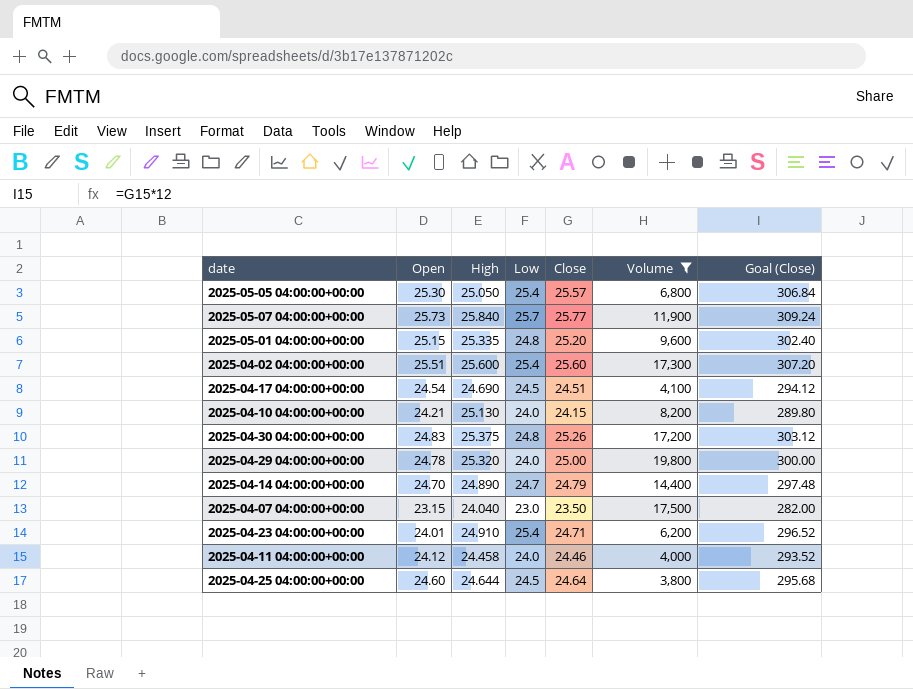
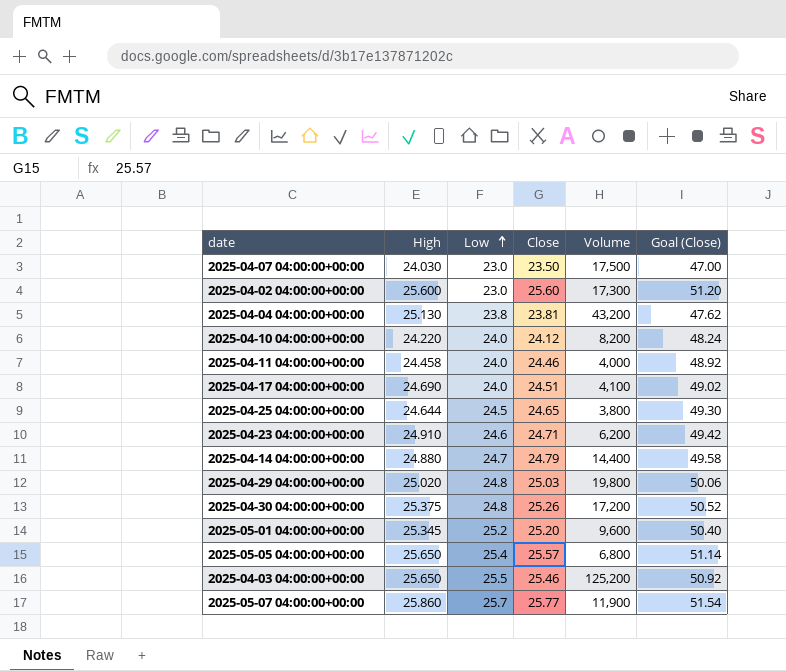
filter: Volume <= 19,800 -> none
row order: none -> Low ascending
column Open | position: 2 -> none
column Goal (Close) | formula: [Close] * 12 -> [Close] * 2
2025-04-07 04:00:00+00:00 | High: 24.040 -> 24.030
2025-04-02 04:00:00+00:00 | Low: 25.4 -> 23.0
2025-04-10 04:00:00+00:00 | High: 25.130 -> 24.220
2025-04-10 04:00:00+00:00 | Close: 24.15 -> 24.12
2025-04-17 04:00:00+00:00 | Low: 24.5 -> 24.0
2025-04-25 04:00:00+00:00 | Close: 24.64 -> 24.65
2025-04-23 04:00:00+00:00 | Low: 25.4 -> 24.6
2025-04-14 04:00:00+00:00 | High: 24.890 -> 24.880
2025-04-29 04:00:00+00:00 | High: 25.320 -> 25.020
2025-04-29 04:00:00+00:00 | Low: 24.0 -> 24.8
2025-04-29 04:00:00+00:00 | Close: 25.00 -> 25.03
2025-05-01 04:00:00+00:00 | High: 25.335 -> 25.345
2025-05-01 04:00:00+00:00 | Low: 24.8 -> 25.2
2025-05-05 04:00:00+00:00 | High: 25.050 -> 25.650
2025-05-07 04:00:00+00:00 | High: 25.840 -> 25.860

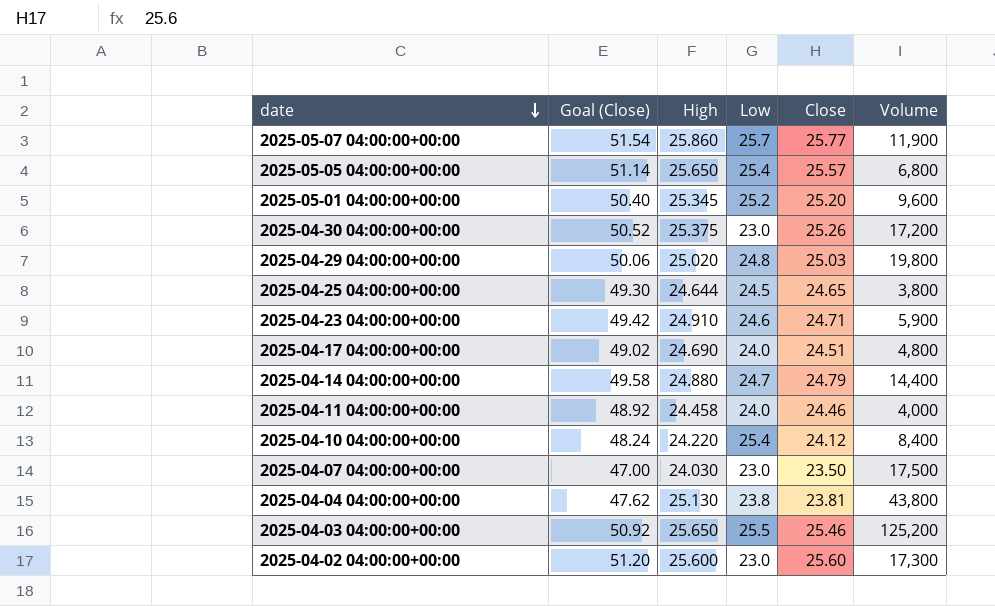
row order: Low ascending -> date descending
column Goal (Close) | position: 6 -> 2
2025-04-30 04:00:00+00:00 | Low: 24.8 -> 23.0
2025-04-23 04:00:00+00:00 | Volume: 6,200 -> 5,900
2025-04-17 04:00:00+00:00 | Volume: 4,100 -> 4,800
2025-04-10 04:00:00+00:00 | Low: 24.0 -> 25.4
2025-04-10 04:00:00+00:00 | Volume: 8,200 -> 8,400
2025-04-04 04:00:00+00:00 | Volume: 43,200 -> 43,800

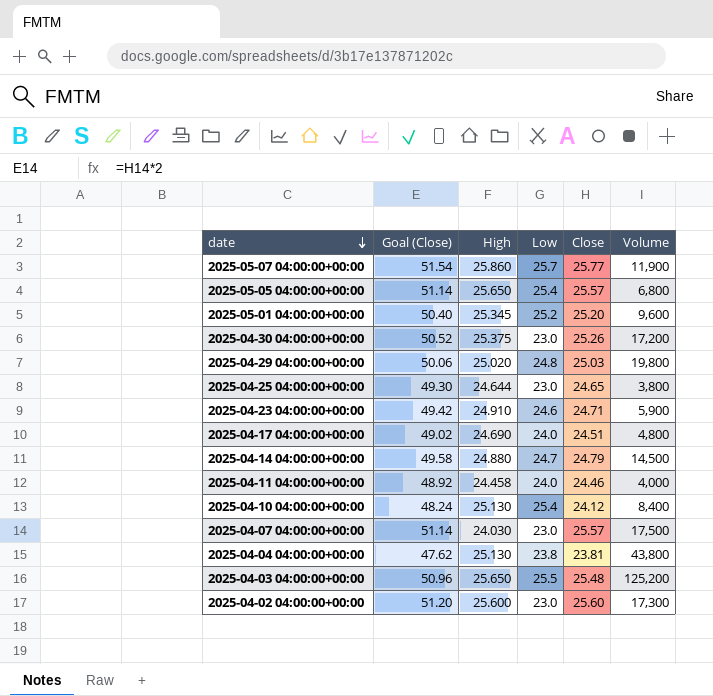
2025-04-25 04:00:00+00:00 | Low: 24.5 -> 23.0
2025-04-14 04:00:00+00:00 | Volume: 14,400 -> 14,500
2025-04-10 04:00:00+00:00 | High: 24.220 -> 25.130
2025-04-07 04:00:00+00:00 | Goal (Close): 47.00 -> 51.14
2025-04-07 04:00:00+00:00 | Close: 23.50 -> 25.57
2025-04-03 04:00:00+00:00 | Goal (Close): 50.92 -> 50.96
2025-04-03 04:00:00+00:00 | Close: 25.46 -> 25.48

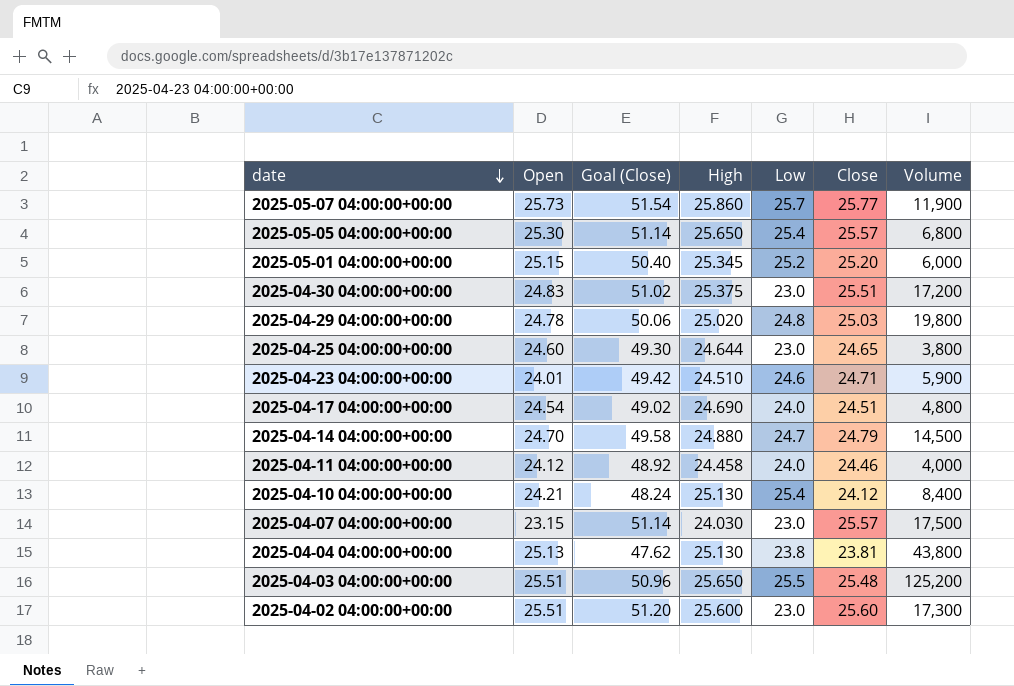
column Open | position: none -> 2
2025-05-01 04:00:00+00:00 | Volume: 9,600 -> 6,000
2025-04-30 04:00:00+00:00 | Goal (Close): 50.52 -> 51.02
2025-04-30 04:00:00+00:00 | Close: 25.26 -> 25.51
2025-04-23 04:00:00+00:00 | High: 24.910 -> 24.510

